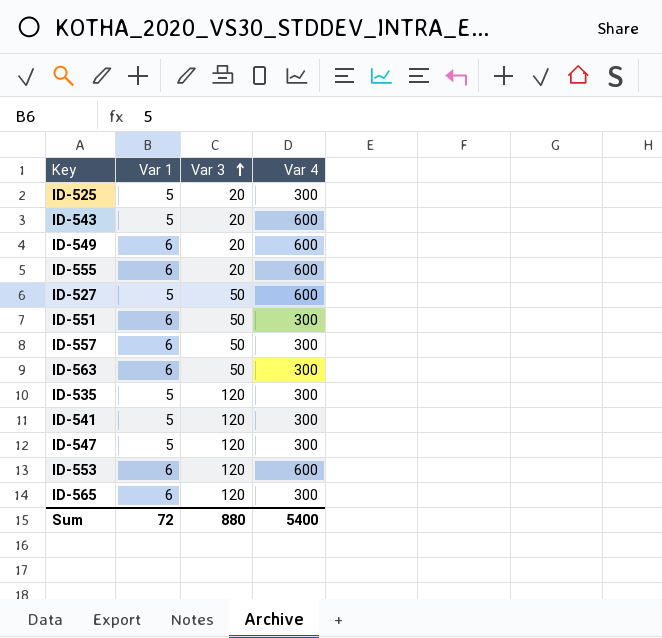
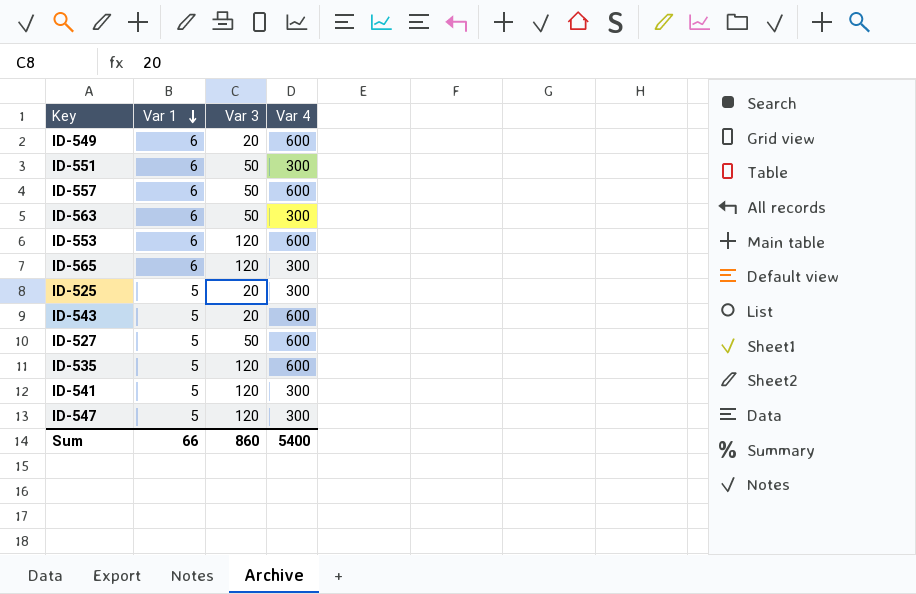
row order: Var 3 ascending -> Var 1 descending
row ID-555: 6 | 20 | 600 -> none
ID-557 | Var 4: 300 -> 600
ID-535 | Var 4: 300 -> 600
Sum | Var 1: 72 -> 66
Sum | Var 3: 880 -> 860

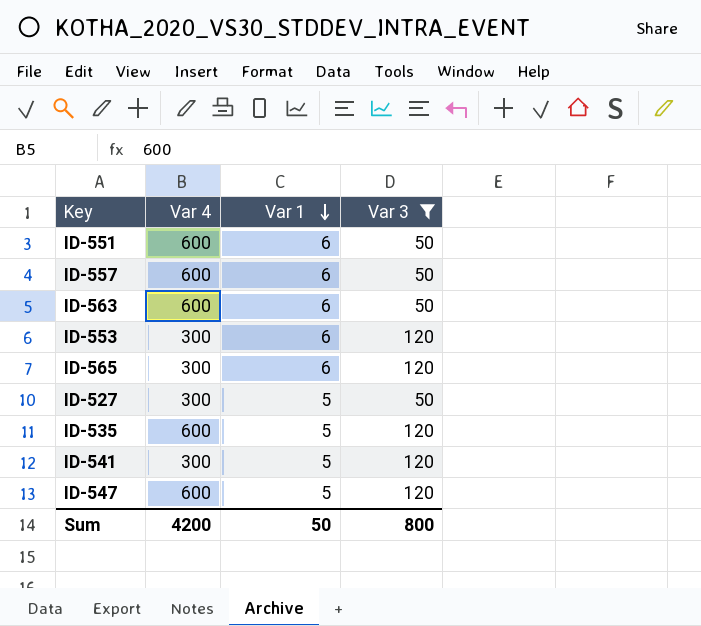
filter: none -> Var 3 != 20
column Var 4 | position: 4 -> 2
ID-551 | Var 4: 300 -> 600
ID-563 | Var 4: 300 -> 600
ID-553 | Var 4: 600 -> 300
ID-527 | Var 4: 600 -> 300
ID-547 | Var 4: 300 -> 600
Sum | Var 4: 5400 -> 4200
Sum | Var 1: 66 -> 50
Sum | Var 3: 860 -> 800

